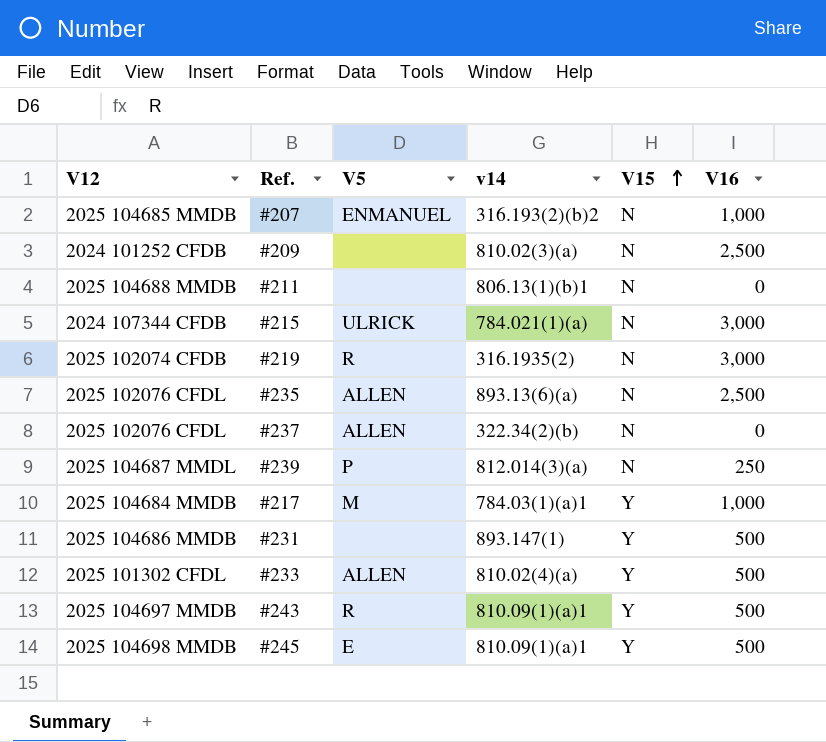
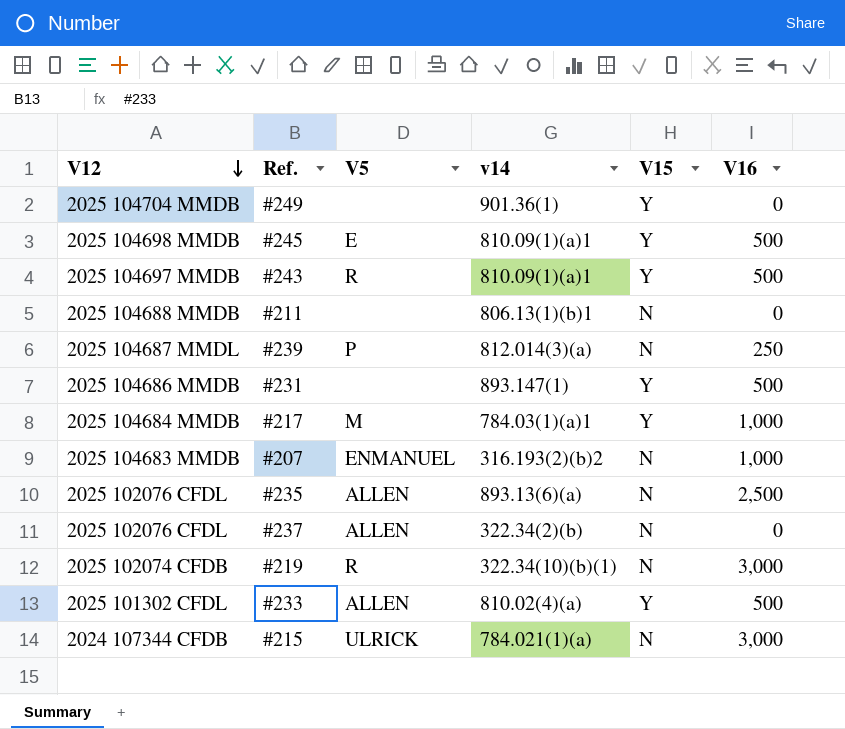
row order: V15 ascending -> V12 descending
row #209: 2024 101252 CFDB | none | 810.02(3)(a) | N | 2,500 -> none
row #249: none -> 2025 104704 MMDB | none | 901.36(1) | Y | 0
#207 | V12: 2025 104685 MMDB -> 2025 104683 MMDB
#219 | v14: 316.1935(2) -> 322.34(10)(b)(1)

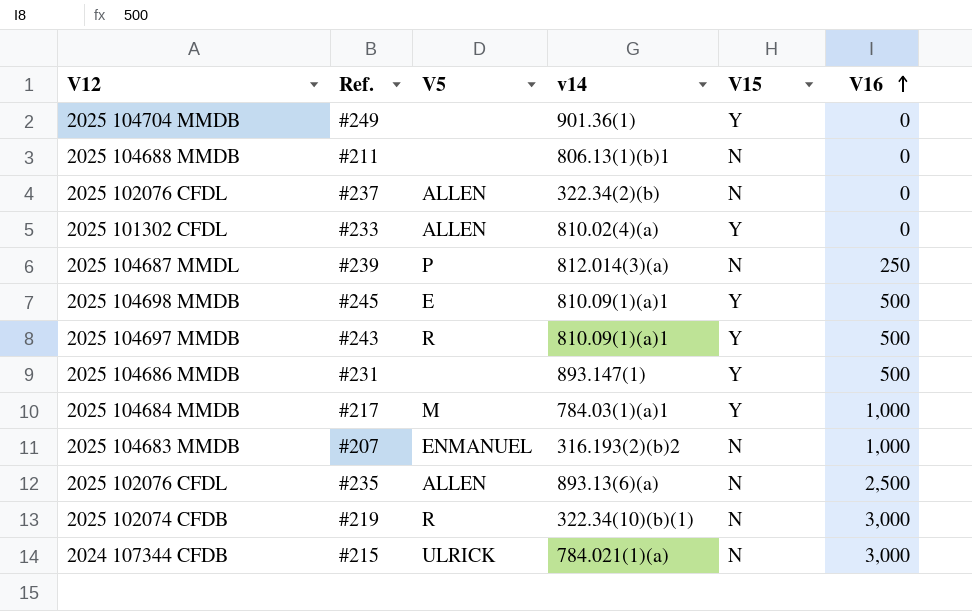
row order: V12 descending -> V16 ascending
#233 | V16: 500 -> 0

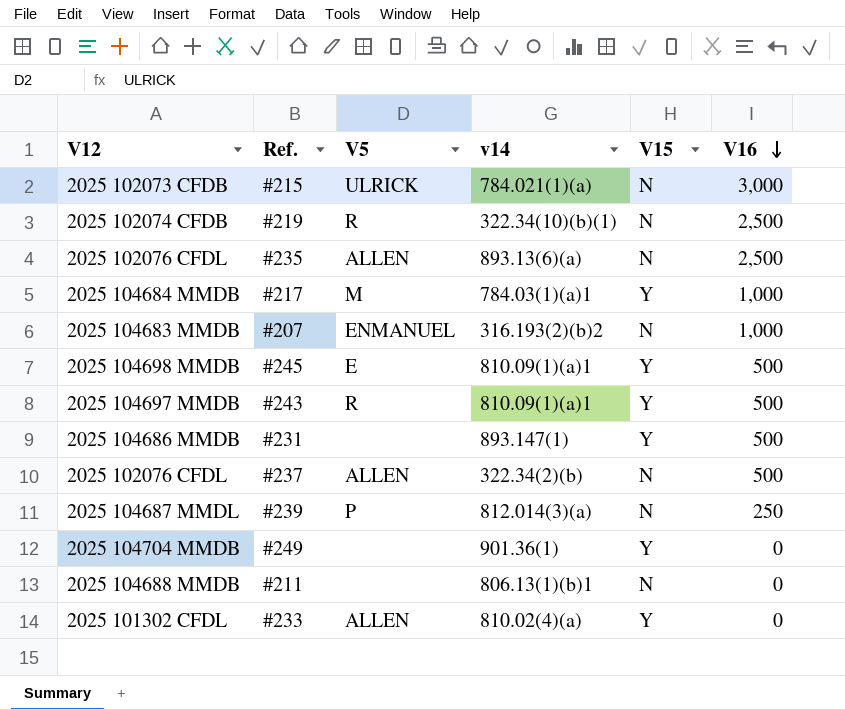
row order: V16 ascending -> V16 descending
#215 | V12: 2024 107344 CFDB -> 2025 102073 CFDB
#219 | V16: 3,000 -> 2,500
#237 | V16: 0 -> 500

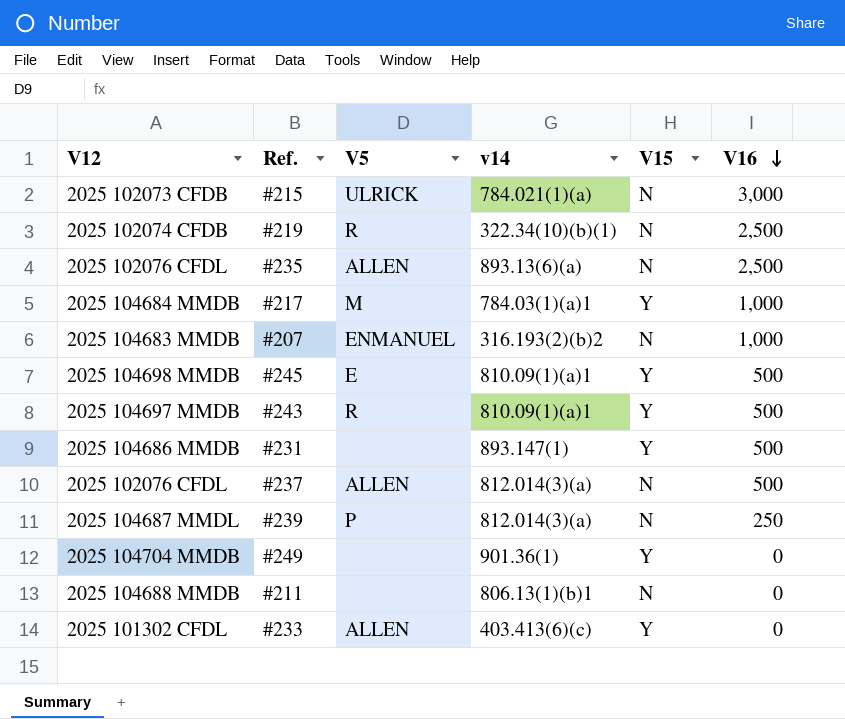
#237 | v14: 322.34(2)(b) -> 812.014(3)(a)
#233 | v14: 810.02(4)(a) -> 403.413(6)(c)

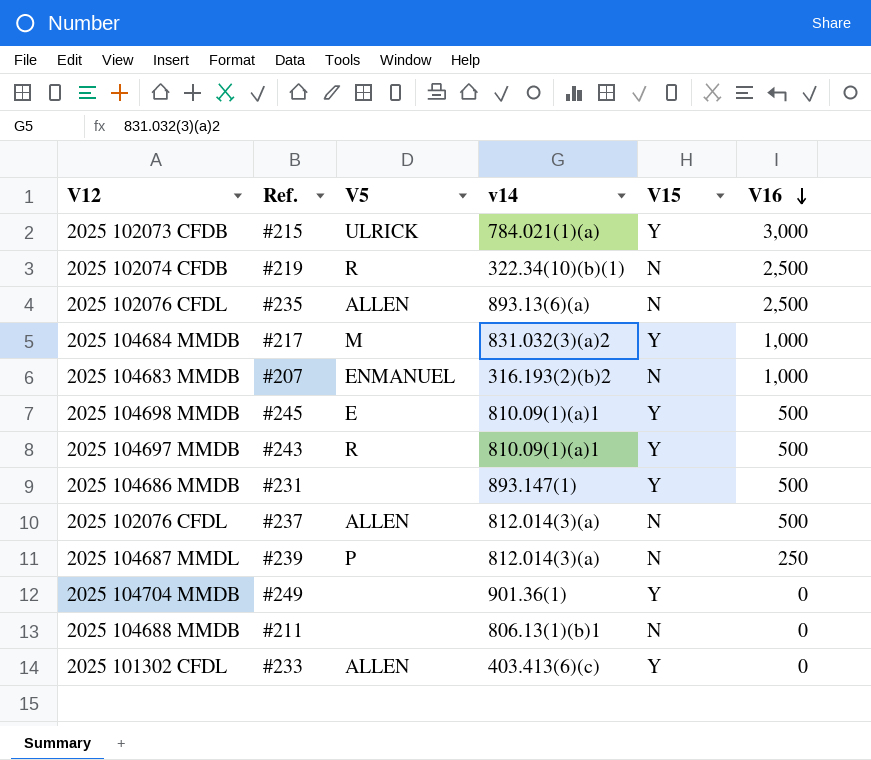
#215 | V15: N -> Y
#217 | v14: 784.03(1)(a)1 -> 831.032(3)(a)2

